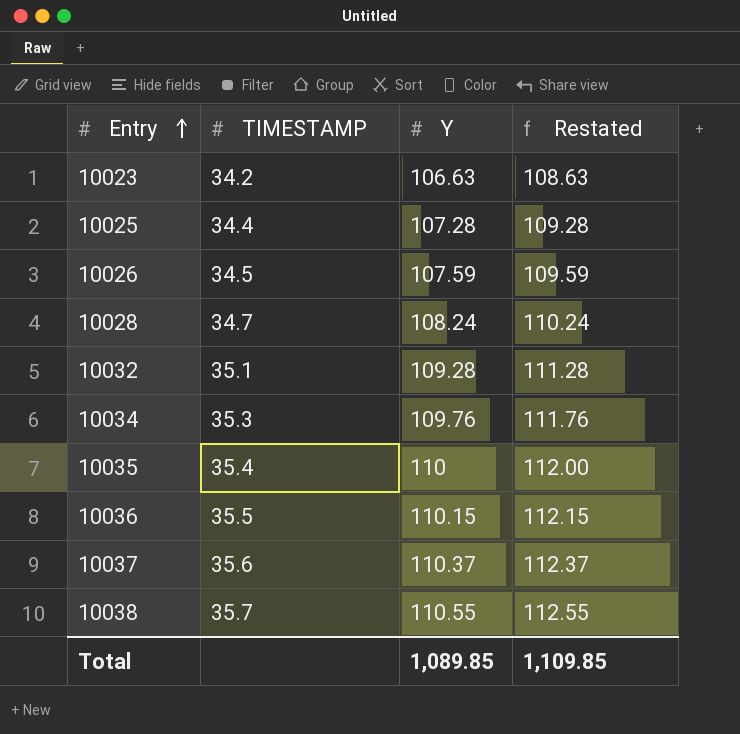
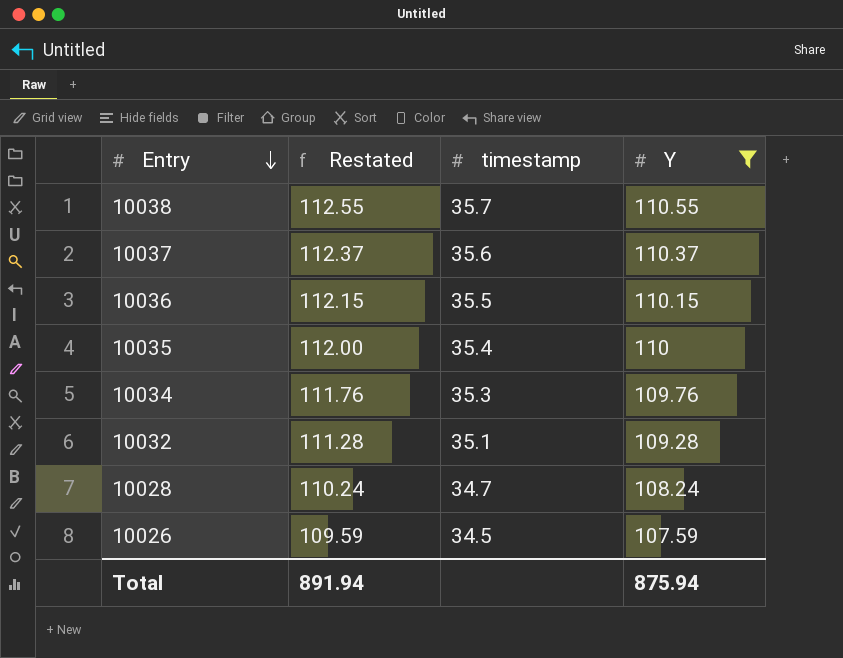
filter: none -> Y >= 107.59
row order: Entry ascending -> Entry descending
column Restated | position: 4 -> 2
column name: TIMESTAMP -> timestamp
Total | Restated: 1,109.85 -> 891.94
Total | Y: 1,089.85 -> 875.94

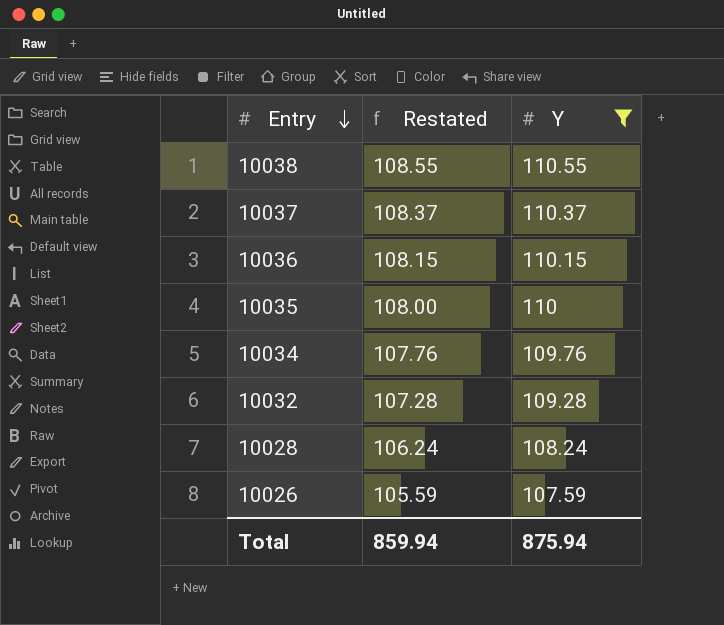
column timestamp | position: 3 -> none
column Restated | formula: [Y] + 2 -> [Y] - 2
Total | Restated: 891.94 -> 859.94

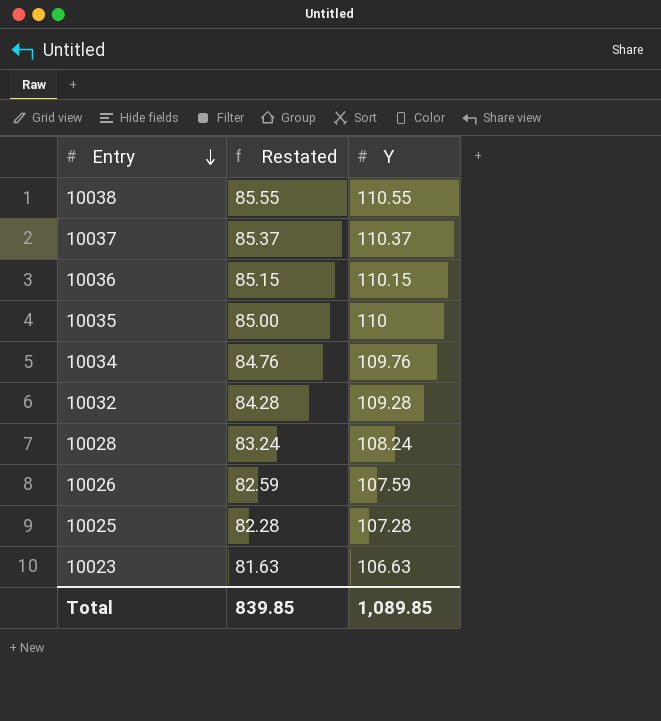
filter: Y >= 107.59 -> none
column Restated | formula: [Y] - 2 -> [Y] - 25
Total | Restated: 859.94 -> 839.85
Total | Y: 875.94 -> 1,089.85

